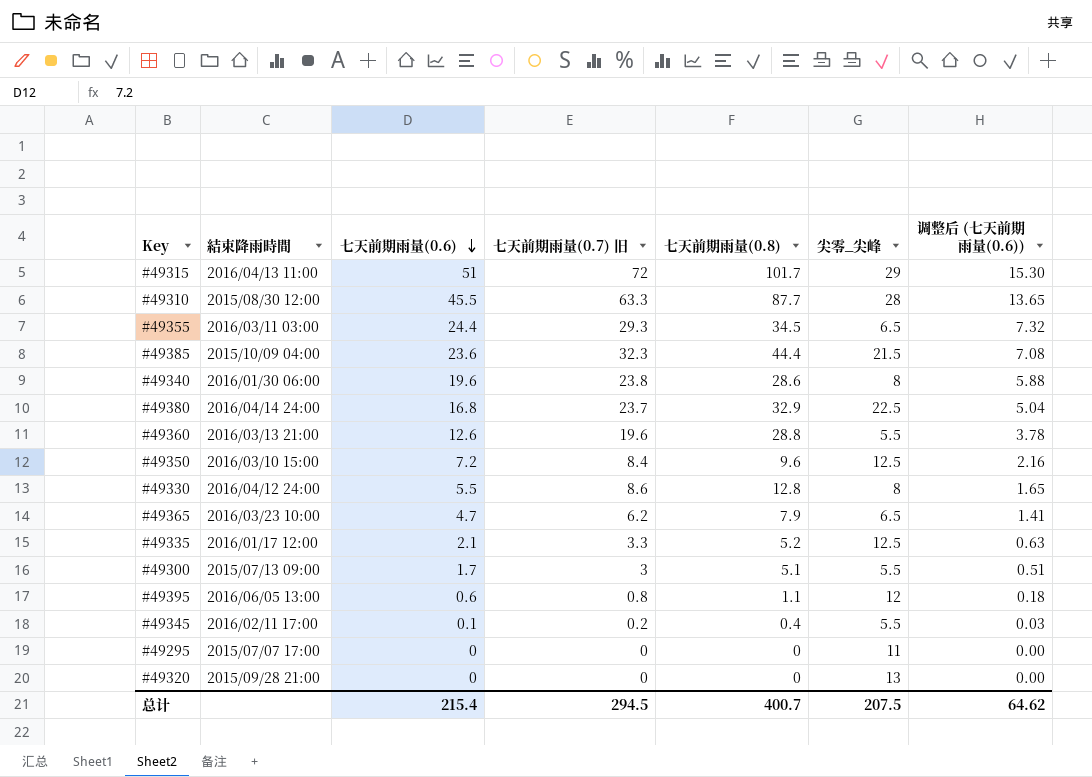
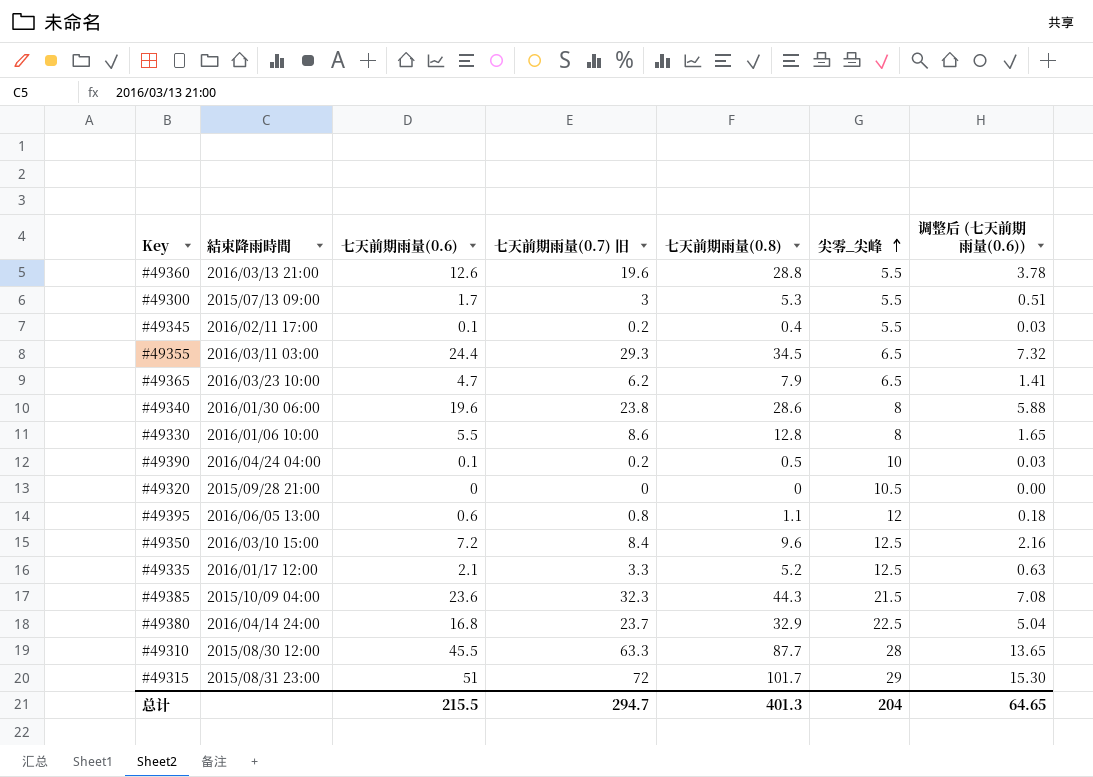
row order: 七天前期雨量(0.6) descending -> 尖零_尖峰 ascending
row #49295: 2015/07/07 17:00 | 0 | 0 | 0 | 11 | 0.00 -> none
#49300 | 七天前期雨量(0.8): 5.1 -> 5.3
#49330 | 結束降雨時間: 2016/04/12 24:00 -> 2016/01/06 10:00
row #49390: none -> 2016/04/24 04:00 | 0.1 | 0.2 | 0.5 | 10 | 0.03
#49320 | 尖零_尖峰: 13 -> 10.5
#49385 | 七天前期雨量(0.8): 44.4 -> 44.3
#49315 | 結束降雨時間: 2016/04/13 11:00 -> 2015/08/31 23:00
总计 | 七天前期雨量(0.6): 215.4 -> 215.5
总计 | 七天前期雨量(0.7) 旧: 294.5 -> 294.7
总计 | 七天前期雨量(0.8): 400.7 -> 401.3
总计 | 尖零_尖峰: 207.5 -> 204
总计 | 调整后 (七天前期雨量(0.6)): 64.62 -> 64.65

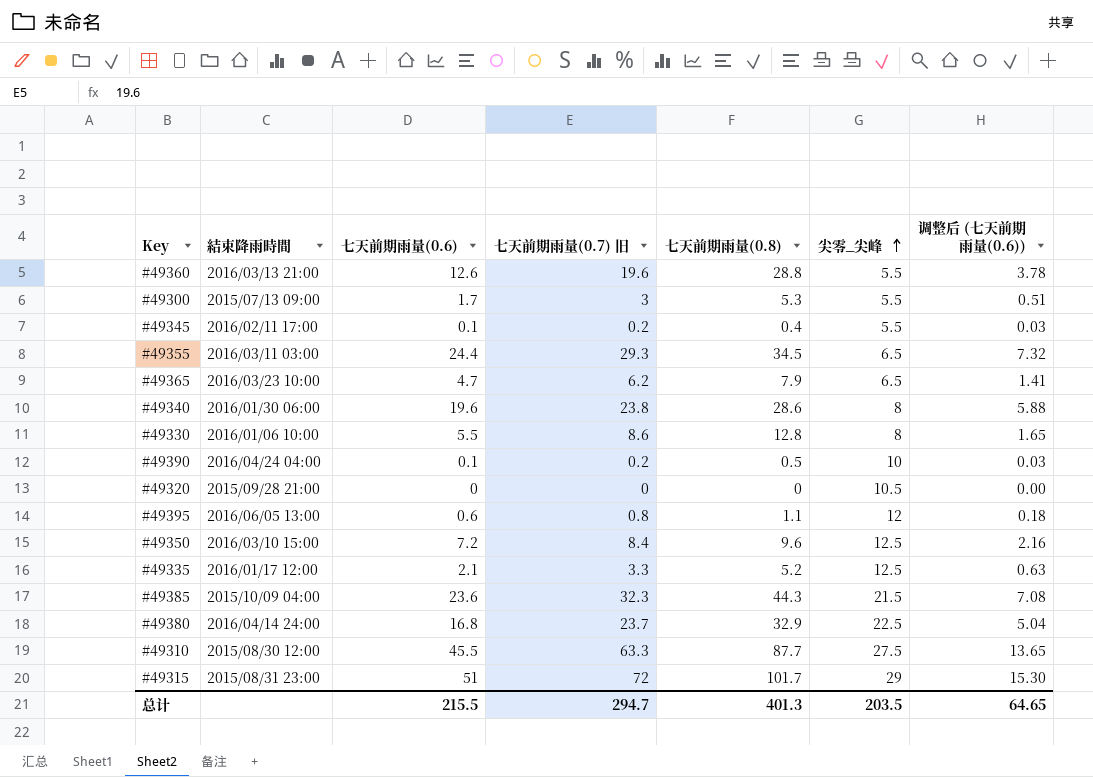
#49310 | 尖零_尖峰: 28 -> 27.5
总计 | 尖零_尖峰: 204 -> 203.5

